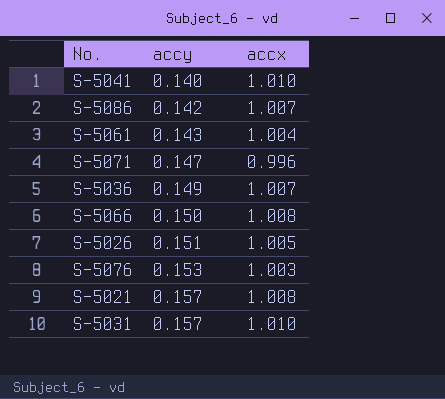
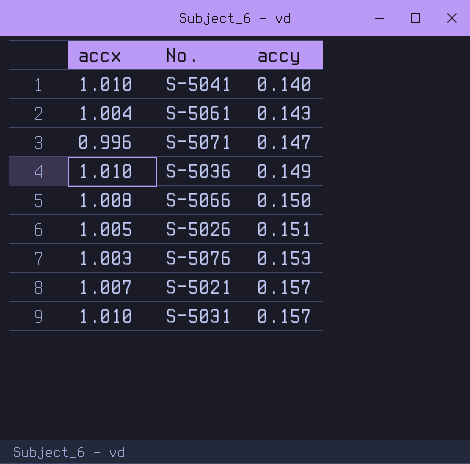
column accx | position: 3 -> 1
row S-5086: 0.142 | 1.007 -> none
S-5036 | accx: 1.007 -> 1.010
S-5021 | accx: 1.008 -> 1.007

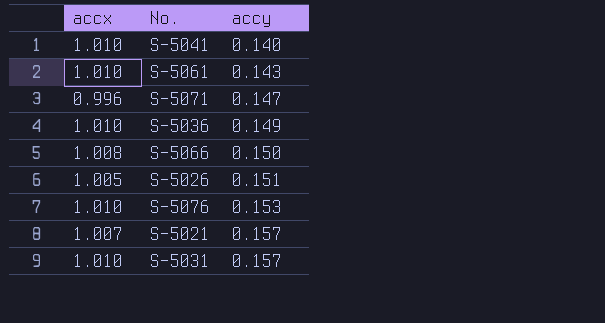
S-5061 | accx: 1.004 -> 1.010
S-5076 | accx: 1.003 -> 1.010

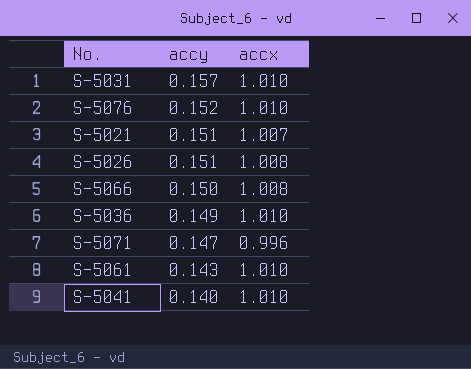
row order: accy ascending -> accy descending
column accx | position: 1 -> 3
S-5076 | accy: 0.153 -> 0.152
S-5021 | accy: 0.157 -> 0.151
S-5026 | accx: 1.005 -> 1.008

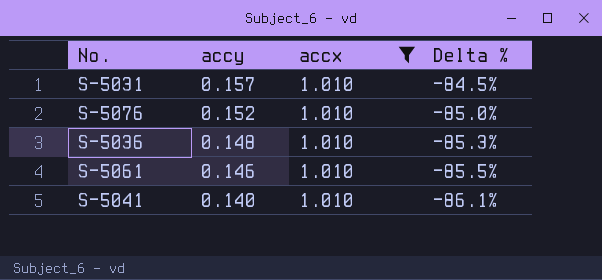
filter: none -> accx = 1.010
column Delta % | formula: none -> ([accy] - [accx]) / [accx]
S-5036 | accy: 0.149 -> 0.148
S-5061 | accy: 0.143 -> 0.146

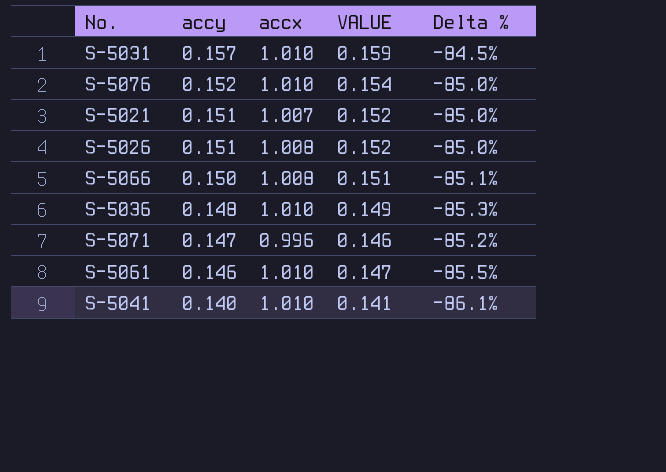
filter: accx = 1.010 -> none
column VALUE | formula: none -> [accy] * [accx]

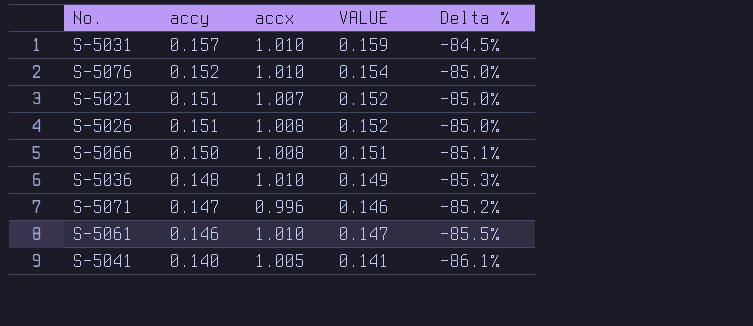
S-5041 | accx: 1.010 -> 1.005

